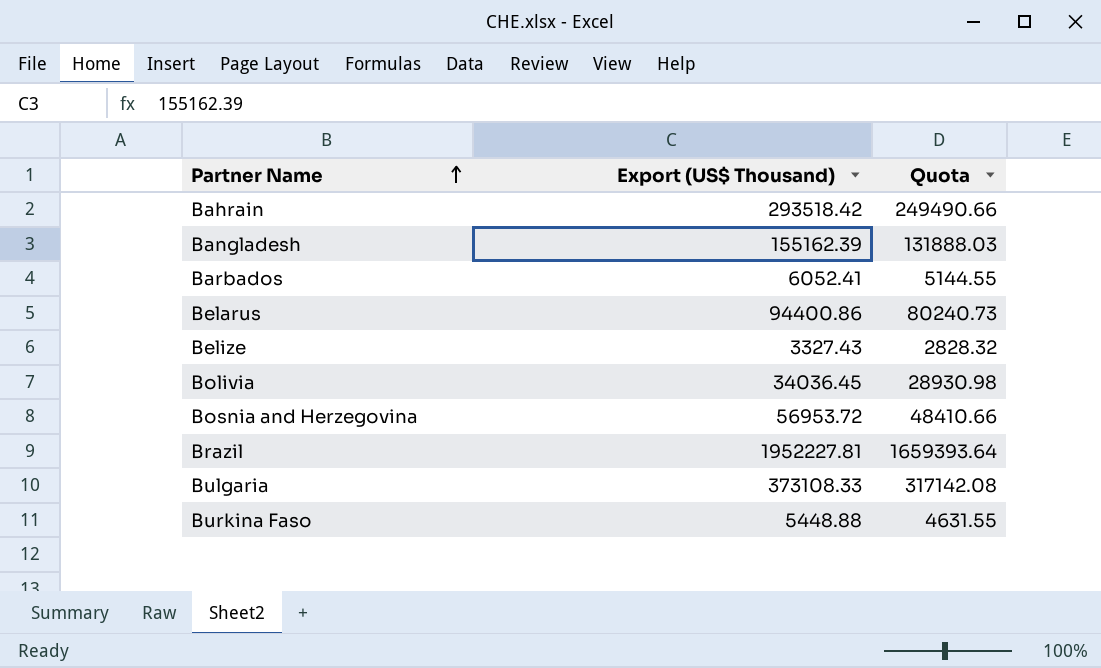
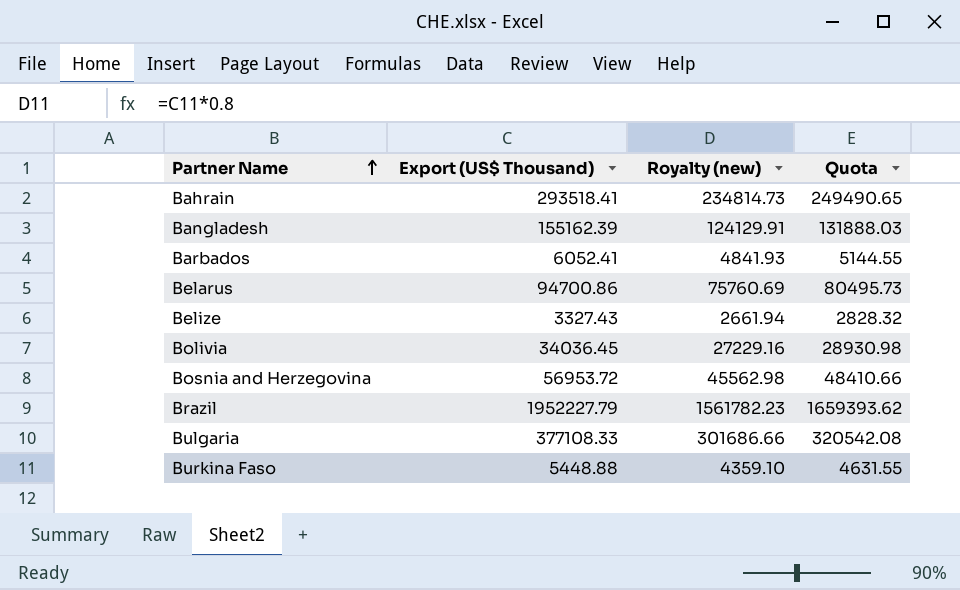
column Royalty (new) | formula: none -> [Export (US$ Thousand)] * 0.8
Bahrain | Export (US$ Thousand): 293518.42 -> 293518.41
Bahrain | Quota: 249490.66 -> 249490.65
Belarus | Export (US$ Thousand): 94400.86 -> 94700.86
Belarus | Quota: 80240.73 -> 80495.73
Brazil | Export (US$ Thousand): 1952227.81 -> 1952227.79
Brazil | Quota: 1659393.64 -> 1659393.62
Bulgaria | Export (US$ Thousand): 373108.33 -> 377108.33
Bulgaria | Quota: 317142.08 -> 320542.08

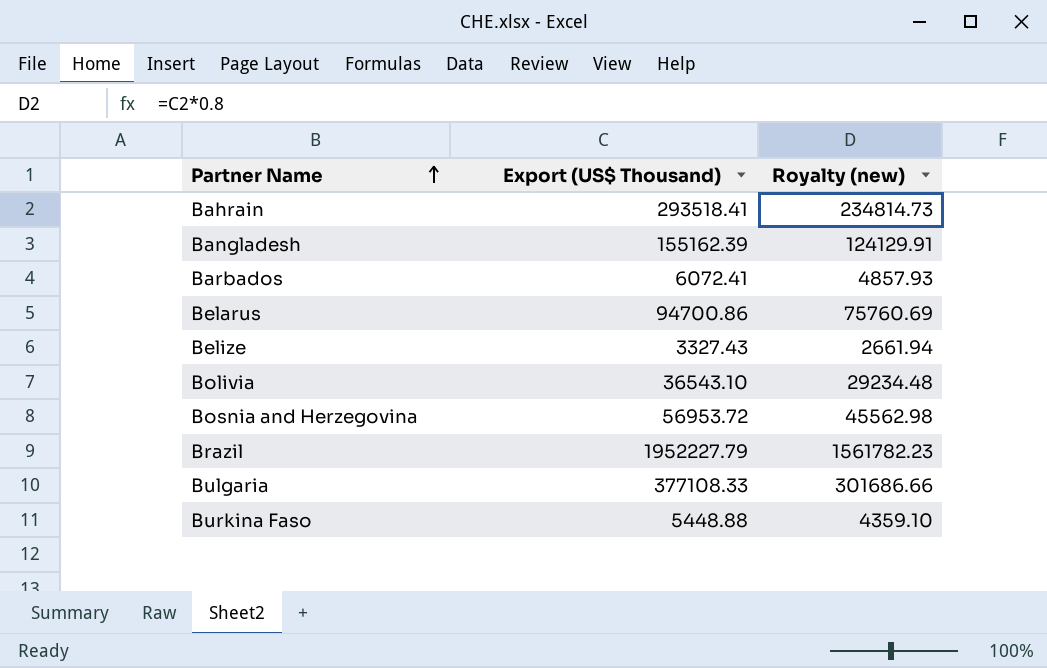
column Quota | formula: [Export (US$ Thousand)] * 0.85 -> none
Barbados | Export (US$ Thousand): 6052.41 -> 6072.41
Barbados | Royalty (new): 4841.93 -> 4857.93
Bolivia | Export (US$ Thousand): 34036.45 -> 36543.10
Bolivia | Royalty (new): 27229.16 -> 29234.48

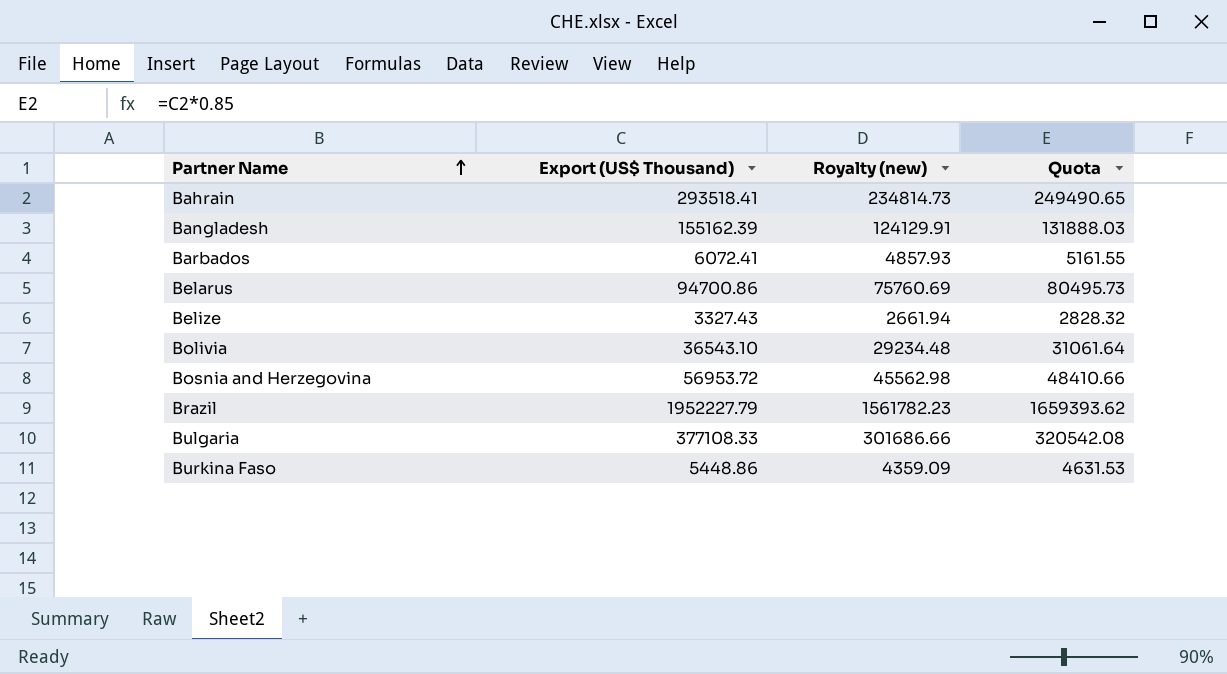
column Quota | formula: none -> [Export (US$ Thousand)] * 0.85
Burkina Faso | Export (US$ Thousand): 5448.88 -> 5448.86
Burkina Faso | Royalty (new): 4359.10 -> 4359.09

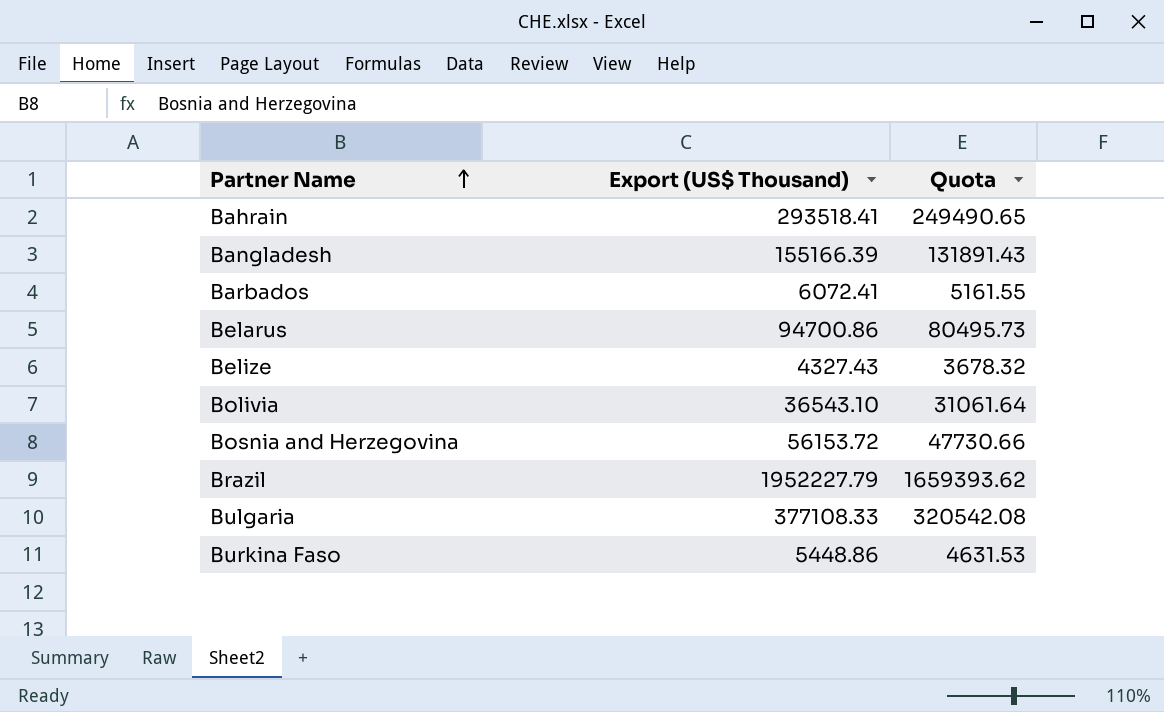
column Royalty (new) | formula: [Export (US$ Thousand)] * 0.8 -> none
Bangladesh | Export (US$ Thousand): 155162.39 -> 155166.39
Bangladesh | Quota: 131888.03 -> 131891.43
Belize | Export (US$ Thousand): 3327.43 -> 4327.43
Belize | Quota: 2828.32 -> 3678.32
Bosnia and Herzegovina | Export (US$ Thousand): 56953.72 -> 56153.72
Bosnia and Herzegovina | Quota: 48410.66 -> 47730.66

